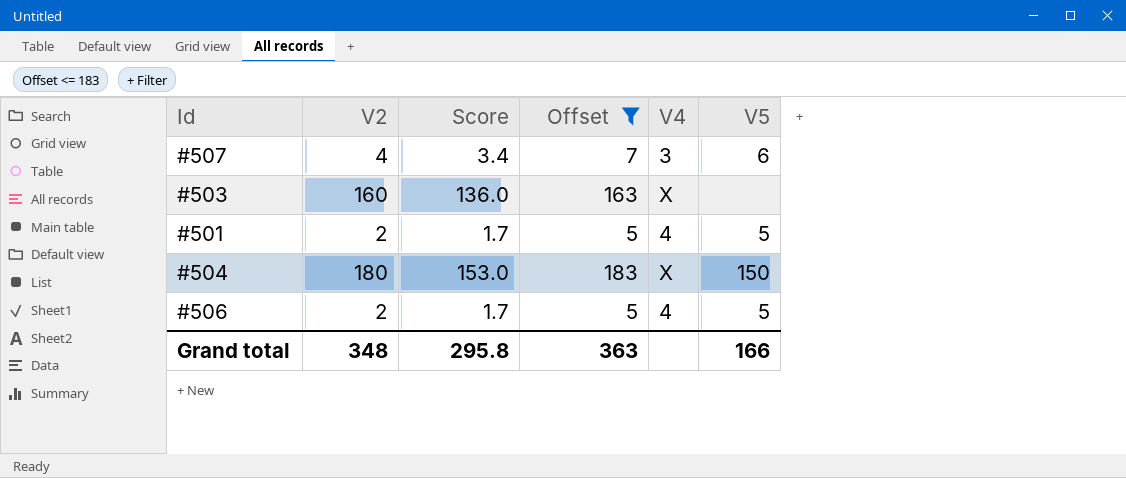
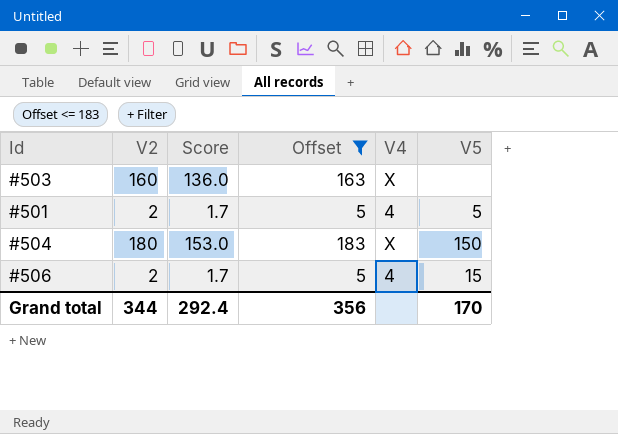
row #507: 4 | 3.4 | 7 | 3 | 6 -> none
#506 | V5: 5 -> 15
Grand total | V2: 348 -> 344
Grand total | Score: 295.8 -> 292.4
Grand total | Offset: 363 -> 356
Grand total | V5: 166 -> 170

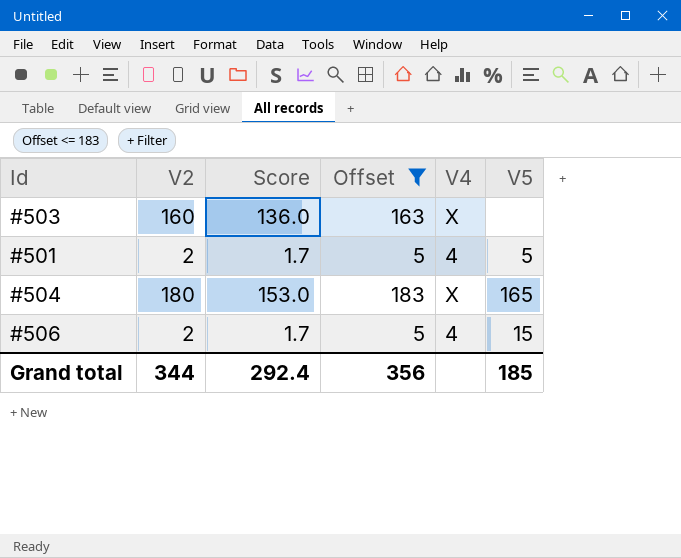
#504 | V5: 150 -> 165
Grand total | V5: 170 -> 185

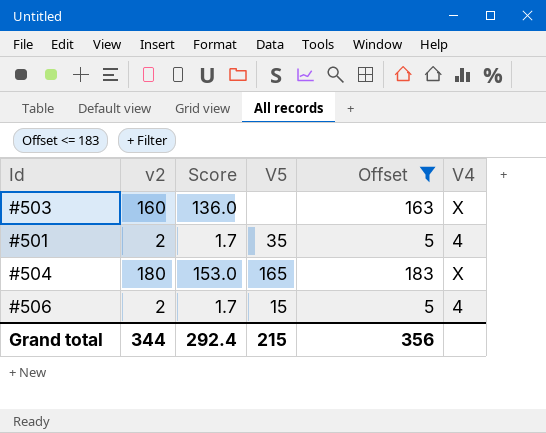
column name: V2 -> v2
column V5 | position: 6 -> 4
#501 | V5: 5 -> 35
Grand total | V5: 185 -> 215

